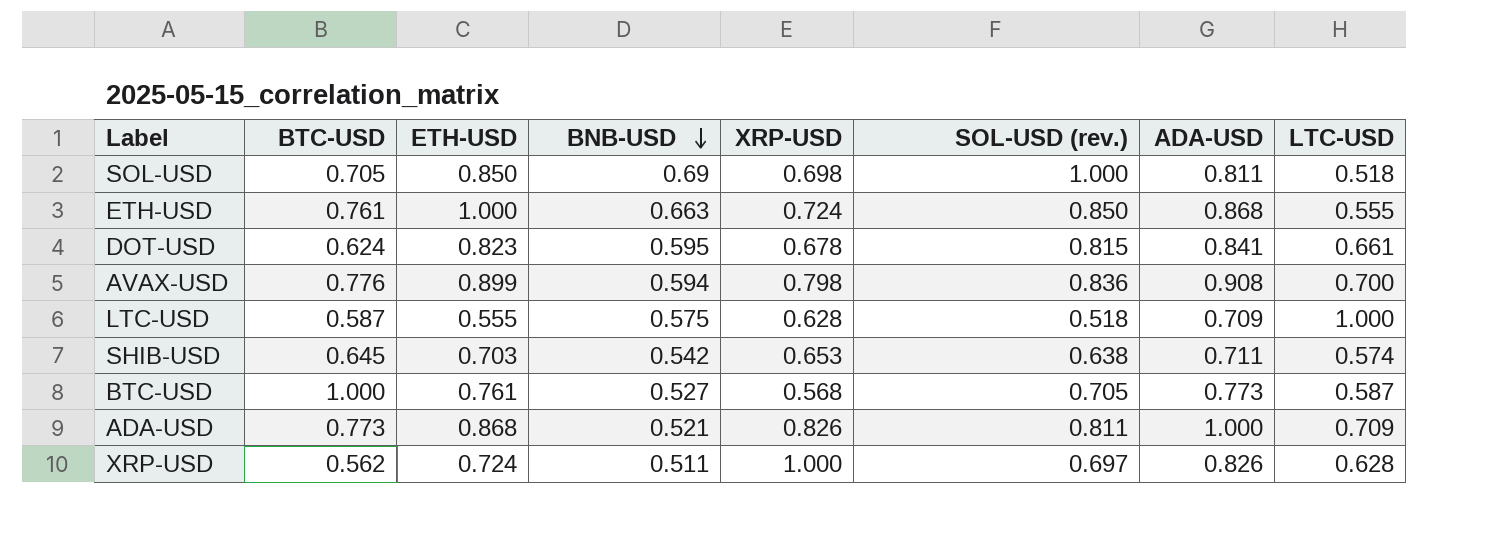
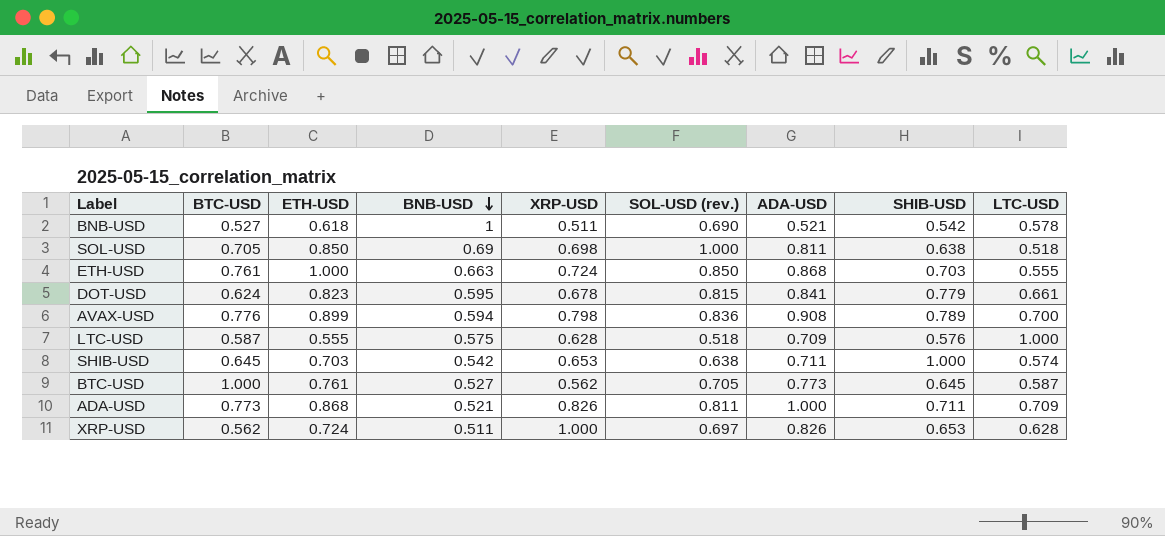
column SHIB-USD | position: none -> 8
row BNB-USD: none -> 0.527 | 0.618 | 1 | 0.511 | 0.690 | 0.521 | 0.542 | 0.578
BTC-USD | XRP-USD: 0.568 -> 0.562

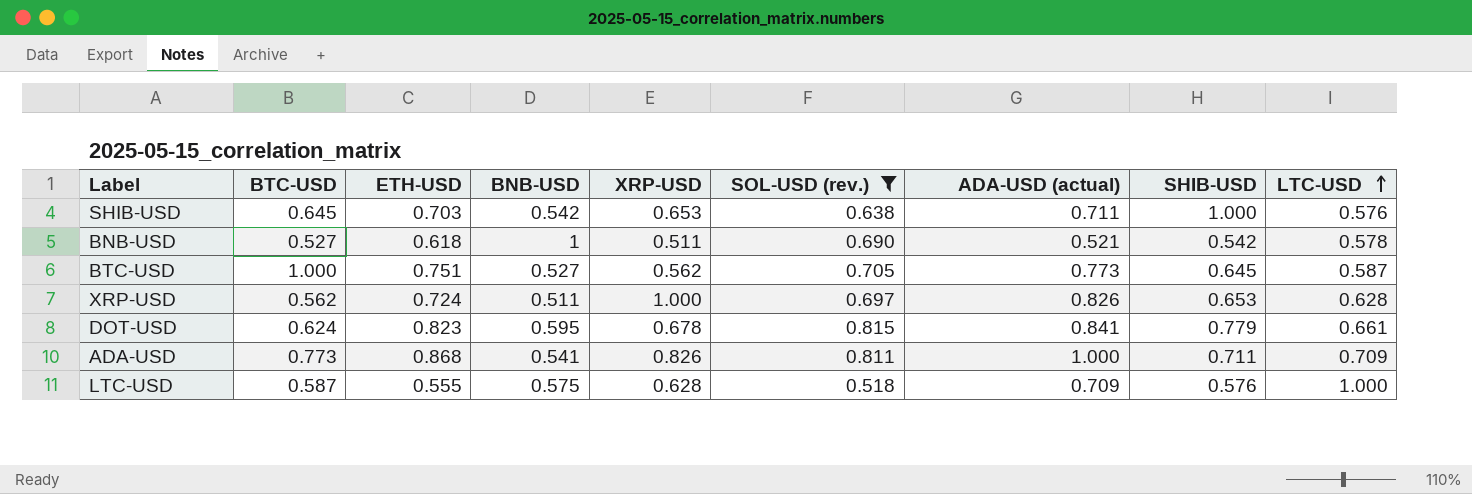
filter: none -> SOL-USD (rev.) <= 0.815
row order: BNB-USD descending -> LTC-USD ascending
column name: ADA-USD -> ADA-USD (actual)
SHIB-USD | LTC-USD: 0.574 -> 0.576
BTC-USD | ETH-USD: 0.761 -> 0.751
ADA-USD | BNB-USD: 0.521 -> 0.541

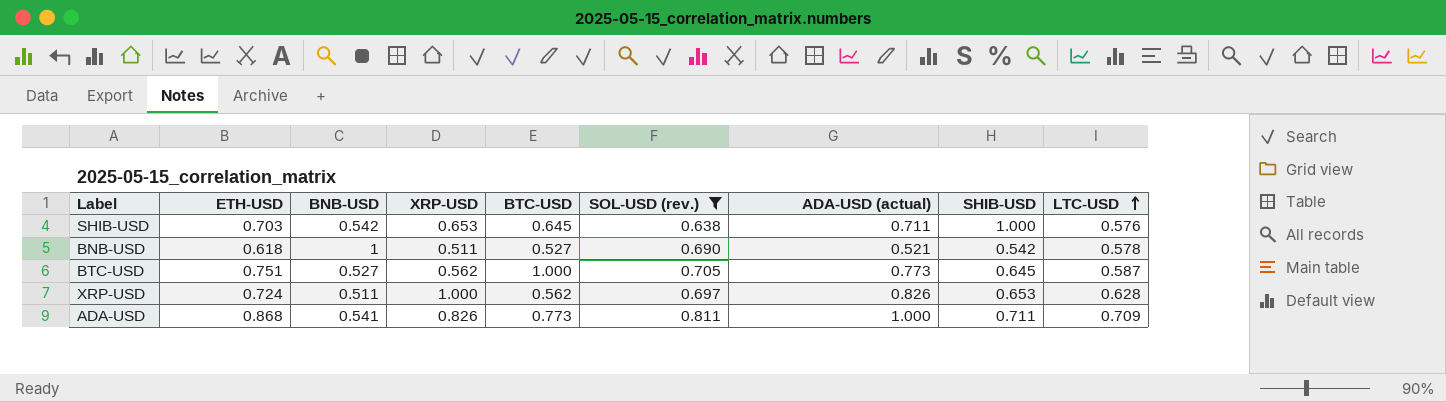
column BTC-USD | position: 2 -> 5
row DOT-USD: 0.624 | 0.823 | 0.595 | 0.678 | 0.815 | 0.841 | 0.779 | 0.661 -> none
row LTC-USD: 0.587 | 0.555 | 0.575 | 0.628 | 0.518 | 0.709 | 0.576 | 1.000 -> none

